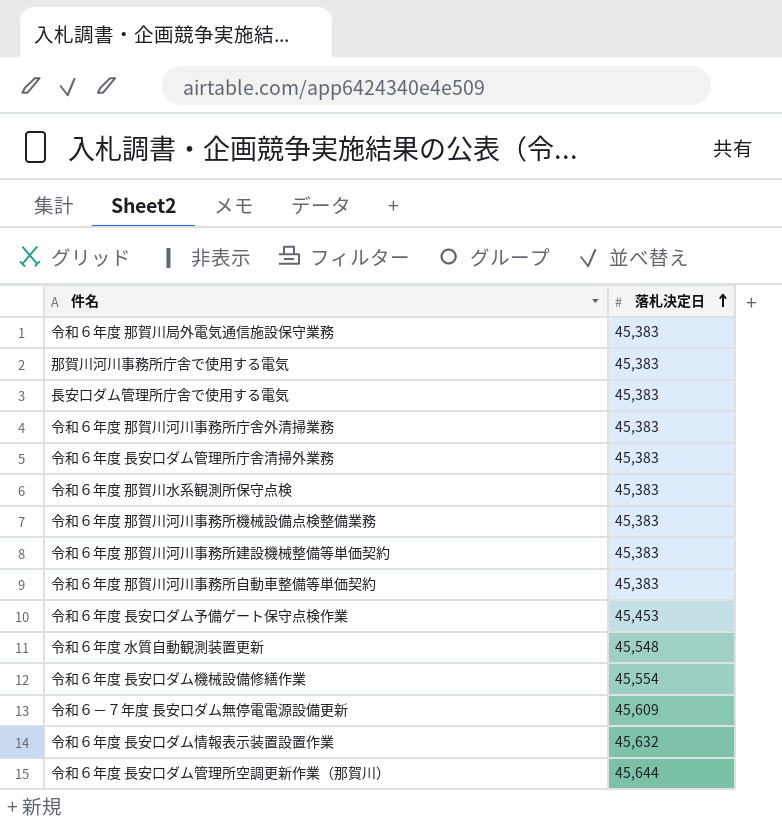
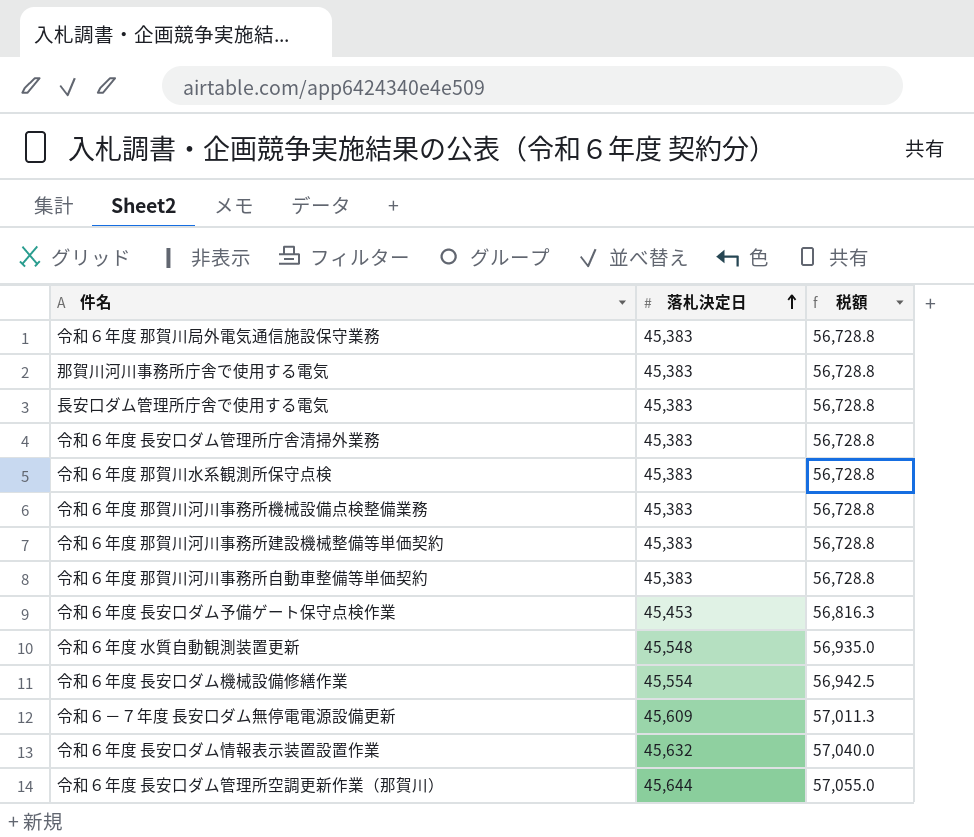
column 税額 | formula: none -> [落札決定日] * 1.25
row 令和６年度 那賀川河川事務所庁舎外清掃業務: 45,383 -> none

